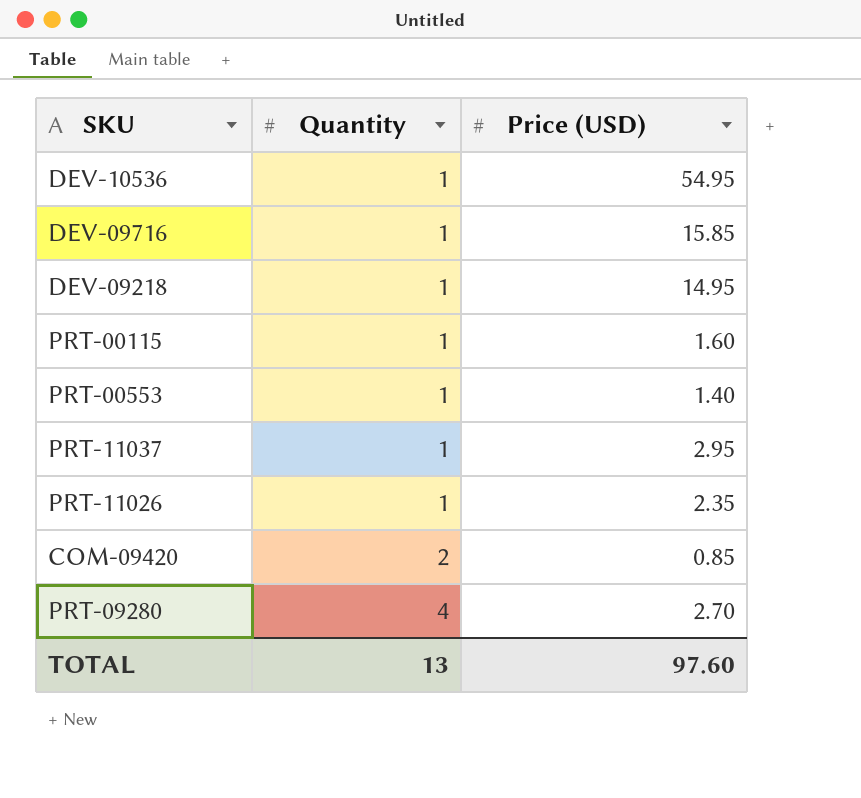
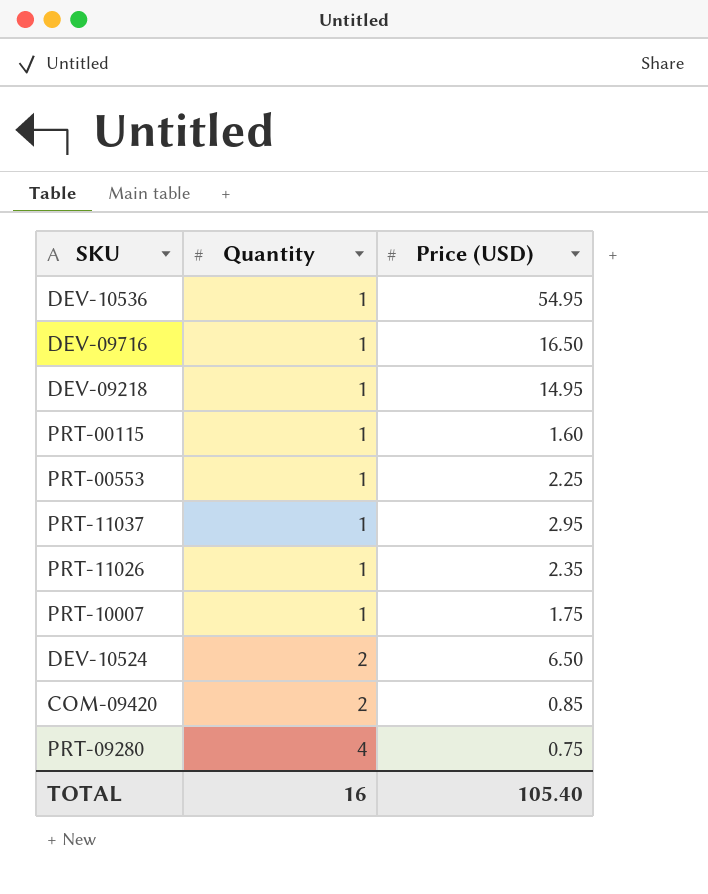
DEV-09716 | Price (USD): 15.85 -> 16.50
PRT-00553 | Price (USD): 1.40 -> 2.25
row PRT-10007: none -> 1 | 1.75
row DEV-10524: none -> 2 | 6.50
PRT-09280 | Price (USD): 2.70 -> 0.75
TOTAL | Quantity: 13 -> 16
TOTAL | Price (USD): 97.60 -> 105.40

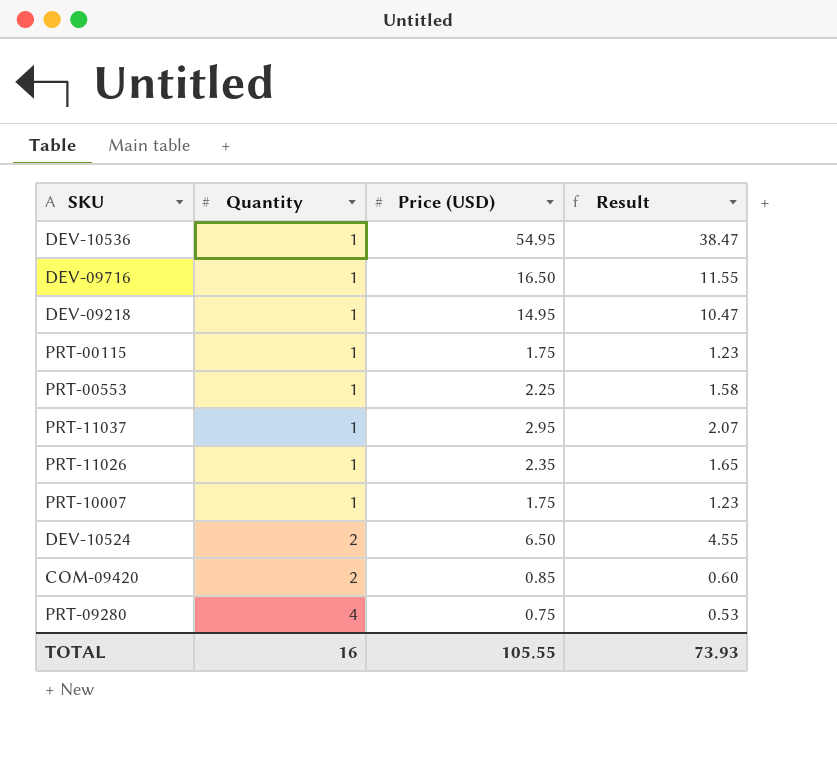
column Result | formula: none -> [Price (USD)] * 0.7
PRT-00115 | Price (USD): 1.60 -> 1.75
TOTAL | Price (USD): 105.40 -> 105.55

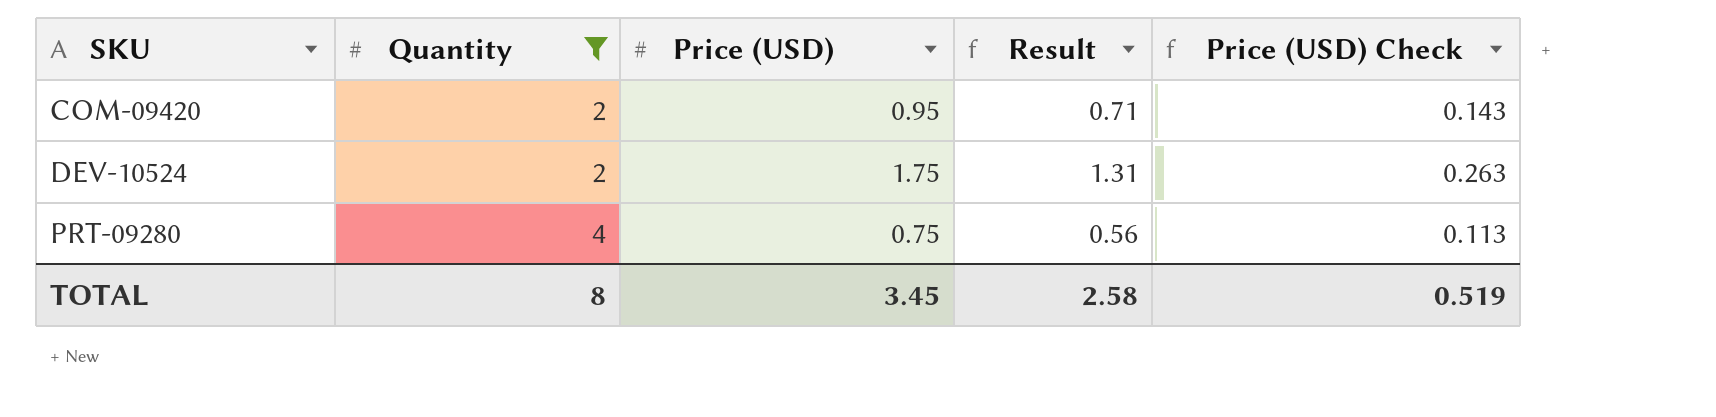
filter: none -> Quantity != 1
row order: Quantity ascending -> SKU ascending
column Result | formula: [Price (USD)] * 0.7 -> [Price (USD)] * 0.75
column Price (USD) Check | formula: none -> [Price (USD)] * 0.15
COM-09420 | Price (USD): 0.85 -> 0.95
DEV-10524 | Price (USD): 6.50 -> 1.75
TOTAL | Quantity: 16 -> 8
TOTAL | Price (USD): 105.55 -> 3.45
TOTAL | Result: 73.93 -> 2.58

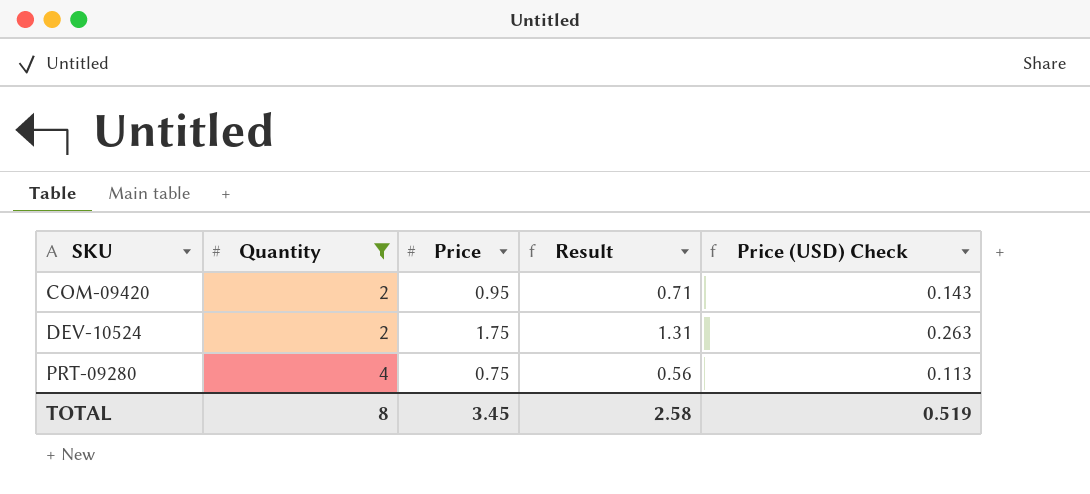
column name: Price (USD) -> Price

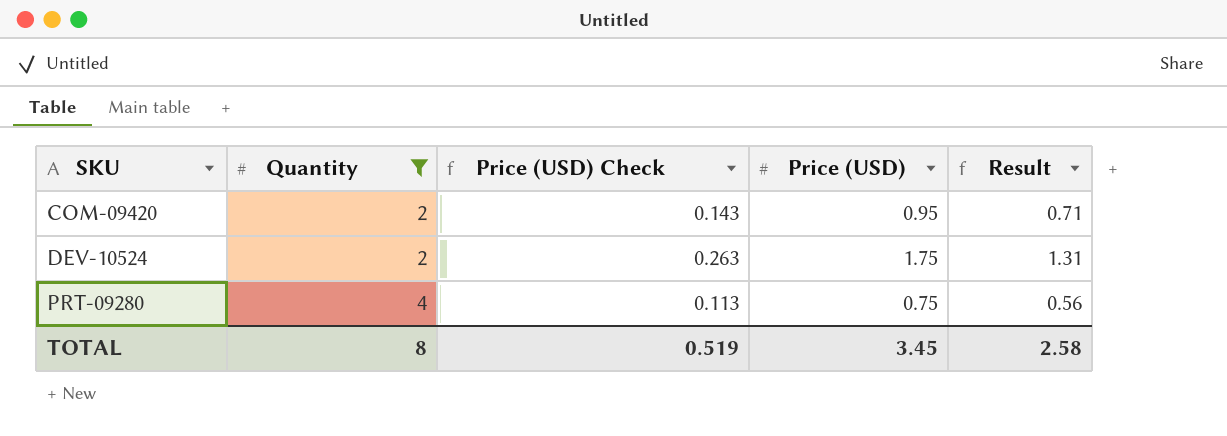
column Price (USD) Check | position: 5 -> 3
column name: Price -> Price (USD)

